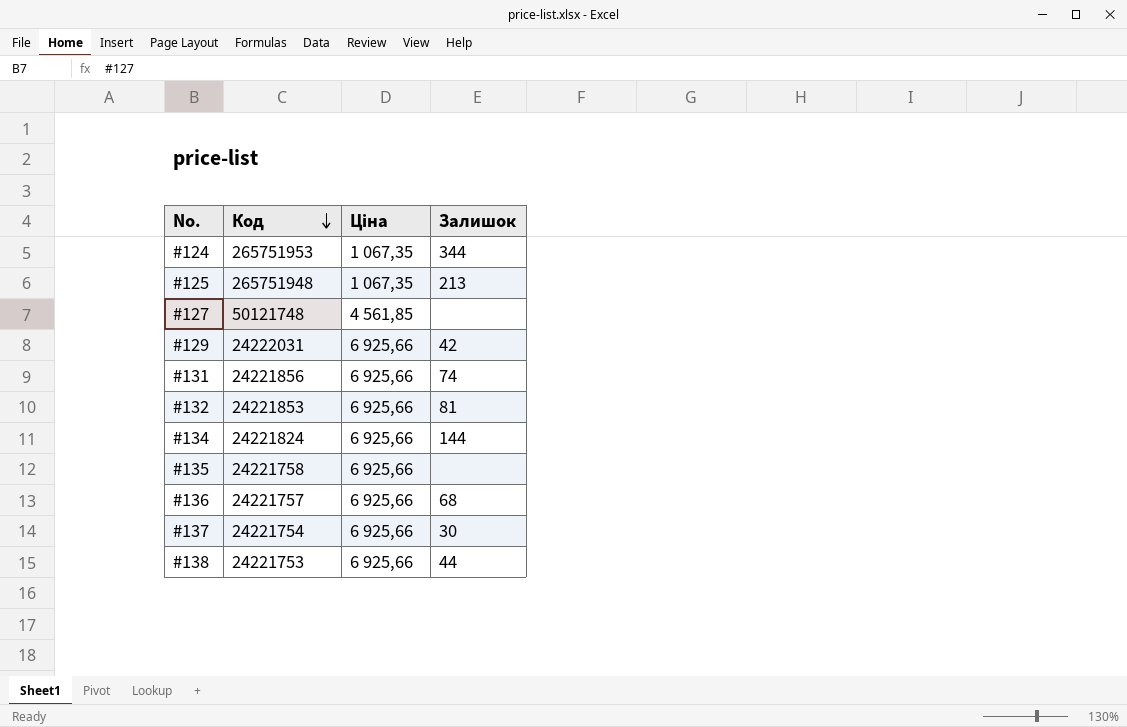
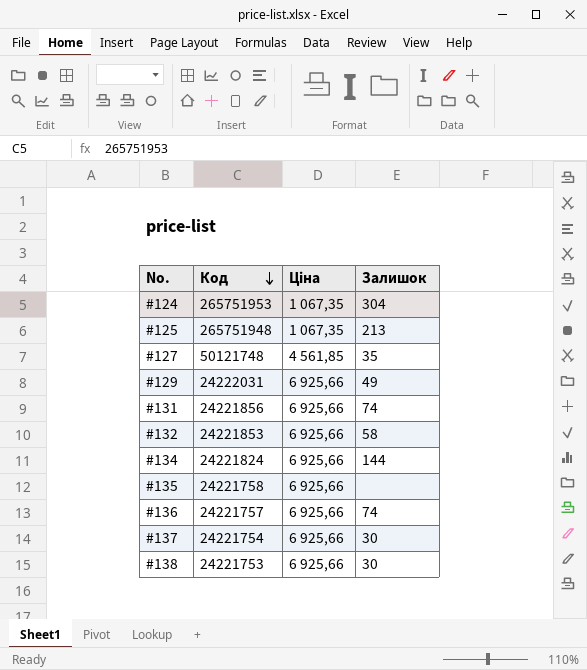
#124 | Залишок: 344 -> 304
#127 | Залишок: none -> 35
#129 | Залишок: 42 -> 49
#132 | Залишок: 81 -> 58
#136 | Залишок: 68 -> 74
#138 | Залишок: 44 -> 30

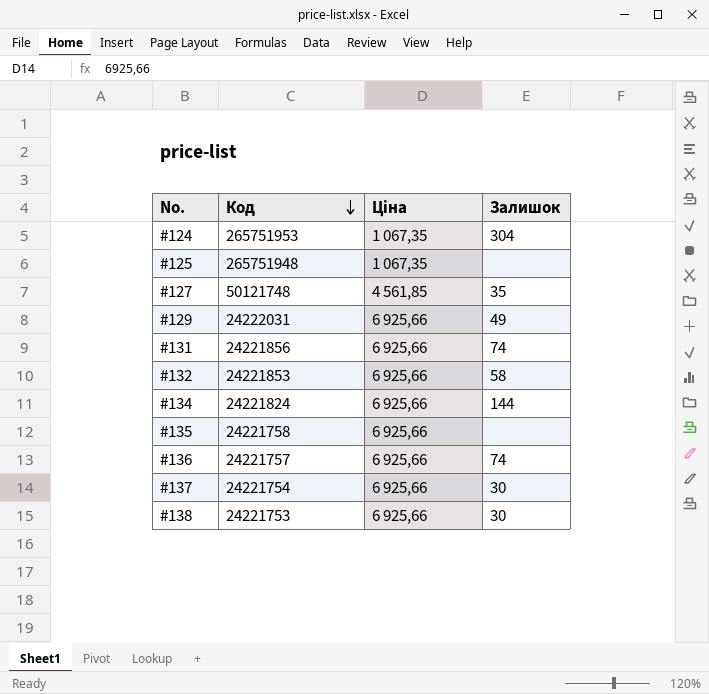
#125 | Залишок: 213 -> none

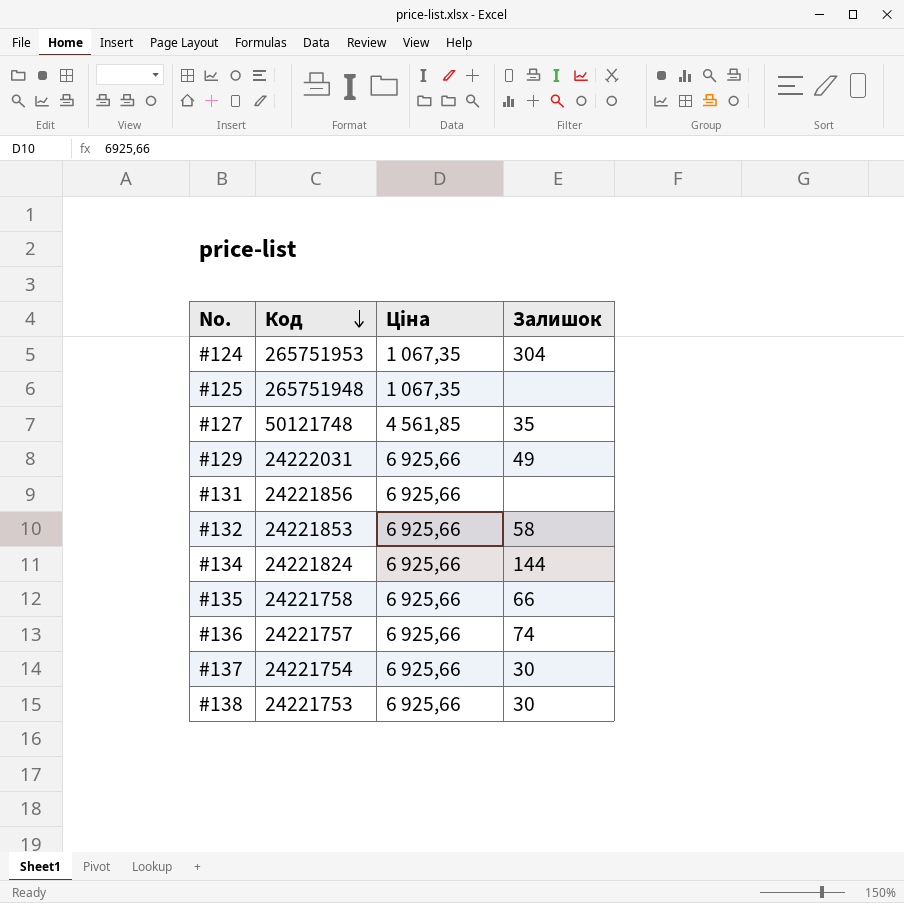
#131 | Залишок: 74 -> none
#135 | Залишок: none -> 66

